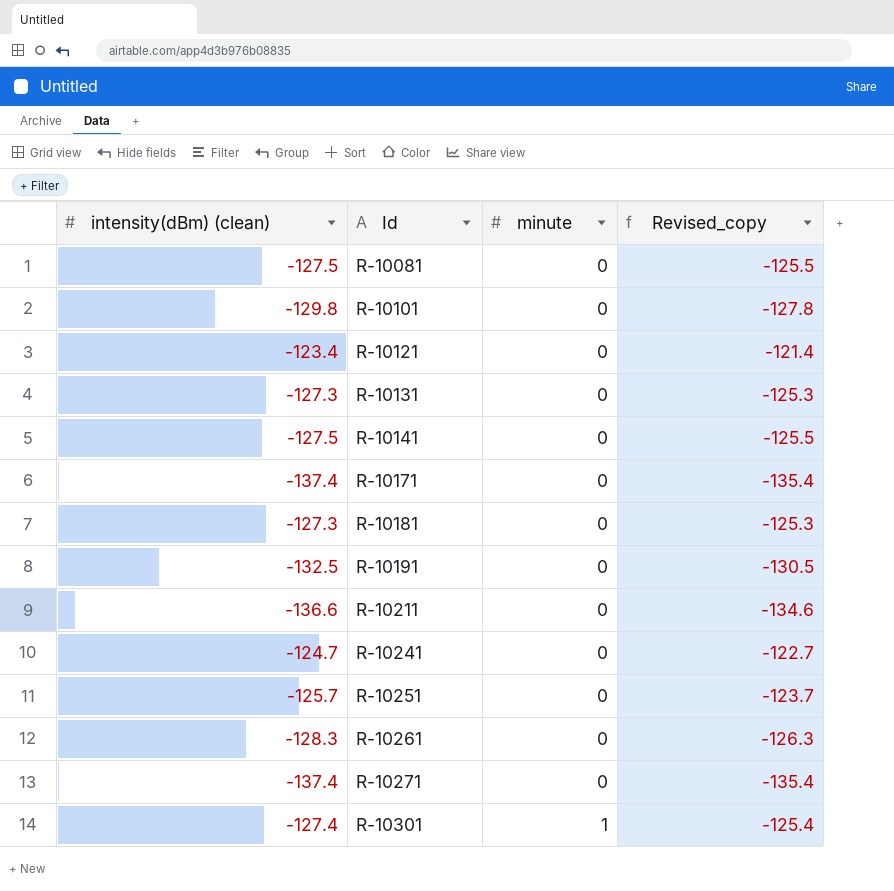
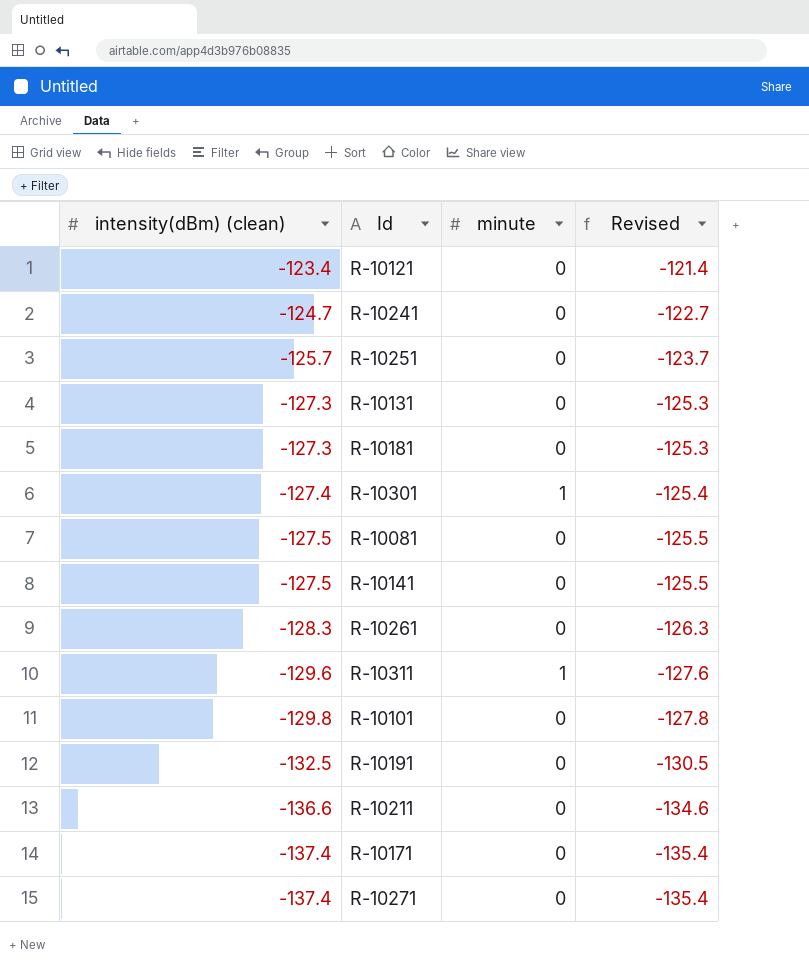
row order: Id ascending -> intensity(dBm) (clean) descending
column name: Revised_copy -> Revised
row R-10311: none -> -129.6 | 1 | -127.6

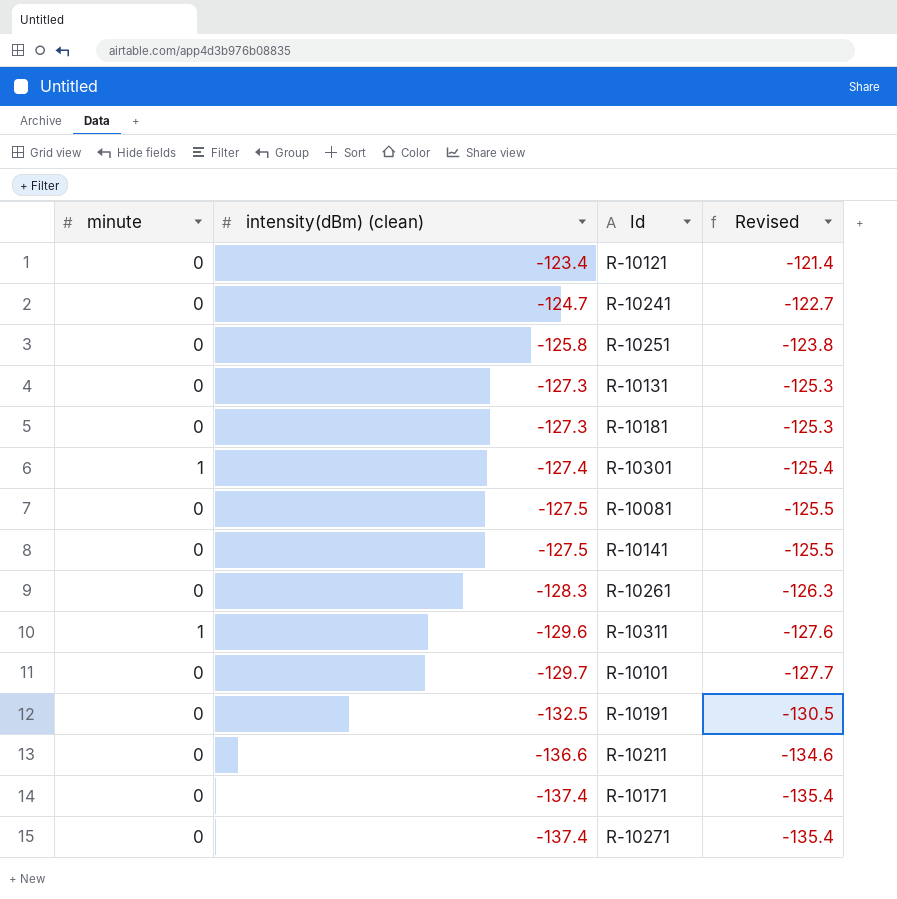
column minute | position: 3 -> 1
R-10251 | intensity(dBm) (clean): -125.7 -> -125.8
R-10251 | Revised: -123.7 -> -123.8
R-10101 | intensity(dBm) (clean): -129.8 -> -129.7
R-10101 | Revised: -127.8 -> -127.7

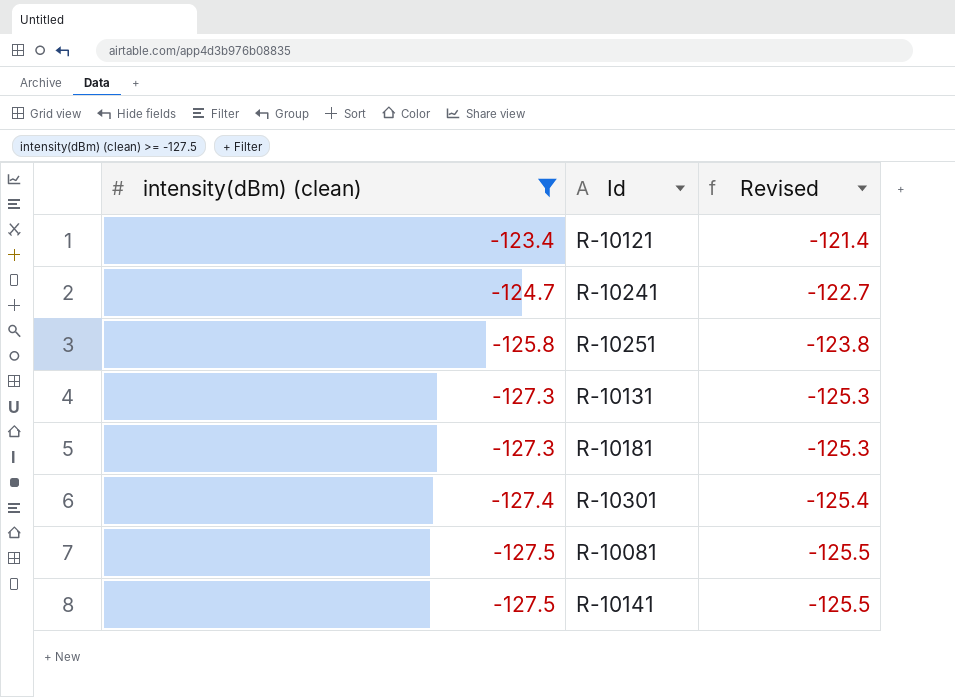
filter: none -> intensity(dBm) (clean) >= -127.5
column minute | position: 1 -> none

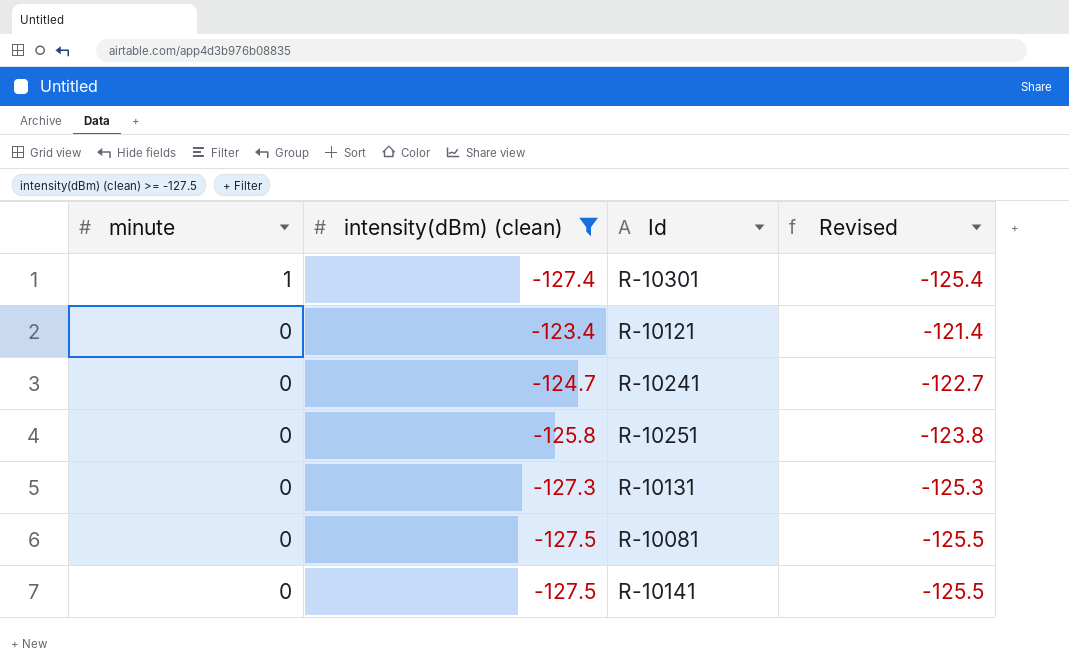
row order: intensity(dBm) (clean) descending -> minute descending
column minute | position: none -> 1
row R-10181: -127.3 | -125.3 -> none

